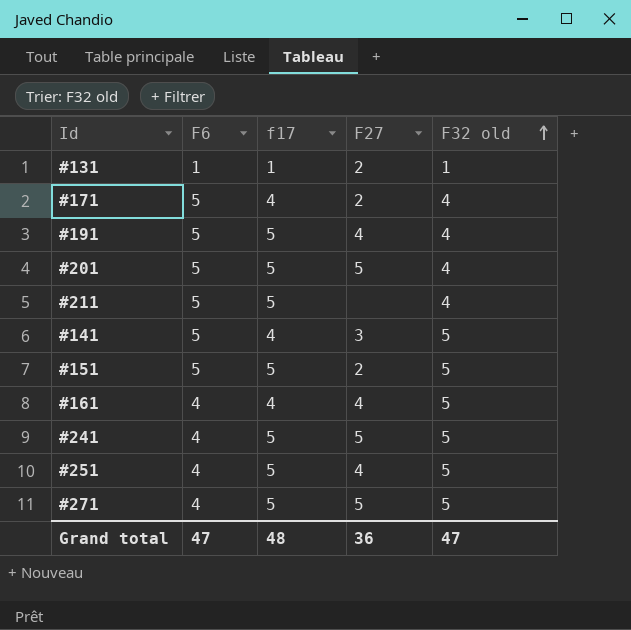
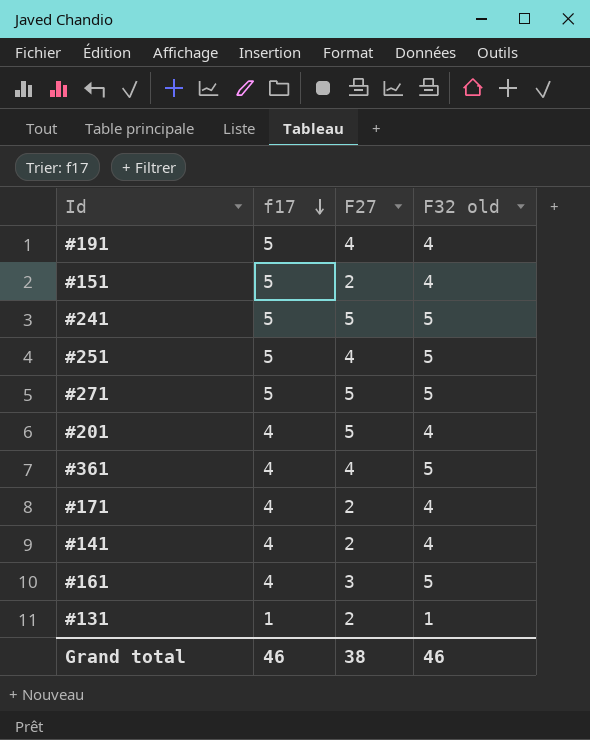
row order: F32 old ascending -> f17 descending
column F6 | position: 2 -> none
row #211: 5 | 5 | none | 4 -> none
#151 | F32 old: 5 -> 4
#201 | f17: 5 -> 4
row #361: none -> 4 | 4 | 5
#141 | F27: 3 -> 2
#141 | F32 old: 5 -> 4
#161 | F27: 4 -> 3
Grand total | f17: 48 -> 46
Grand total | F27: 36 -> 38
Grand total | F32 old: 47 -> 46

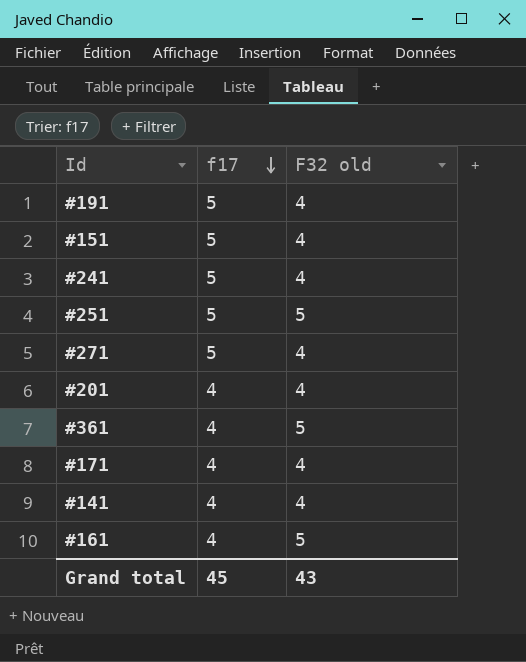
column F27 | position: 3 -> none
row #131: 1 | 2 | 1 -> none
#241 | F32 old: 5 -> 4
#271 | F32 old: 5 -> 4
Grand total | f17: 46 -> 45
Grand total | F32 old: 46 -> 43

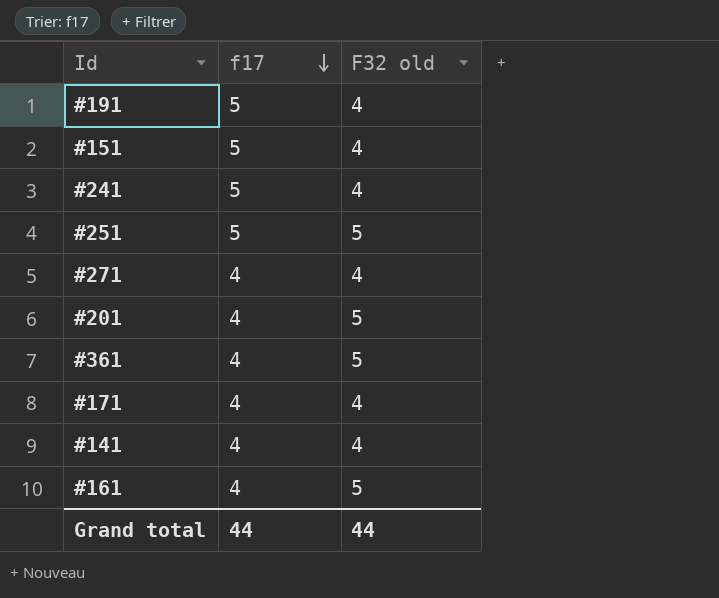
#271 | f17: 5 -> 4
#201 | F32 old: 4 -> 5
Grand total | f17: 45 -> 44
Grand total | F32 old: 43 -> 44

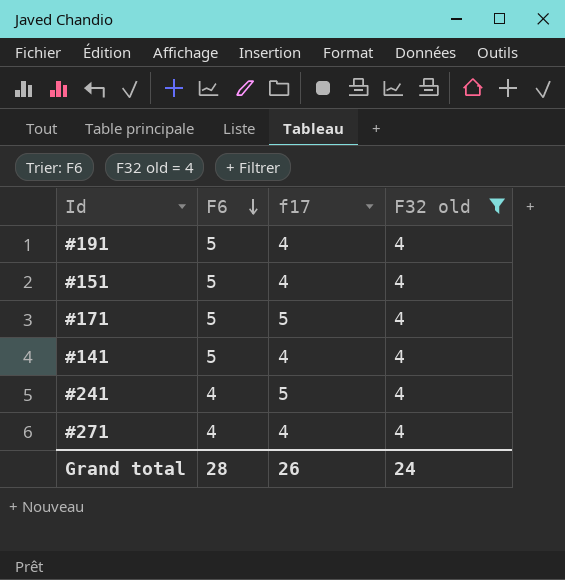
filter: none -> F32 old = 4
row order: f17 descending -> F6 descending
column F6 | position: none -> 2
#191 | f17: 5 -> 4
#151 | f17: 5 -> 4
#171 | f17: 4 -> 5
Grand total | f17: 44 -> 26
Grand total | F32 old: 44 -> 24

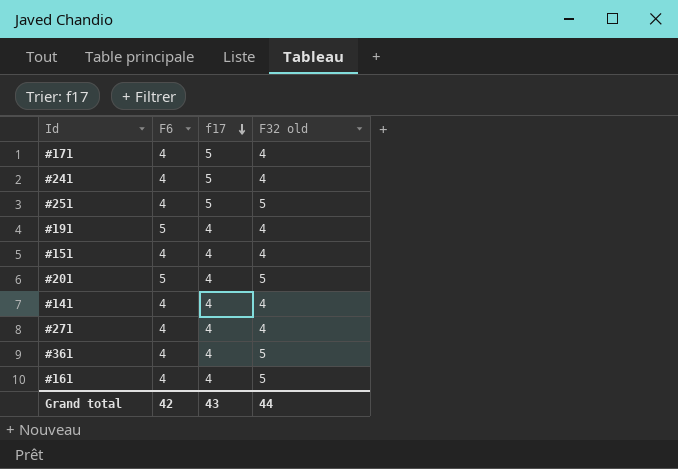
filter: F32 old = 4 -> none
row order: F6 descending -> f17 descending
#171 | F6: 5 -> 4
#151 | F6: 5 -> 4
#141 | F6: 5 -> 4
Grand total | F6: 28 -> 42
Grand total | f17: 26 -> 43
Grand total | F32 old: 24 -> 44

